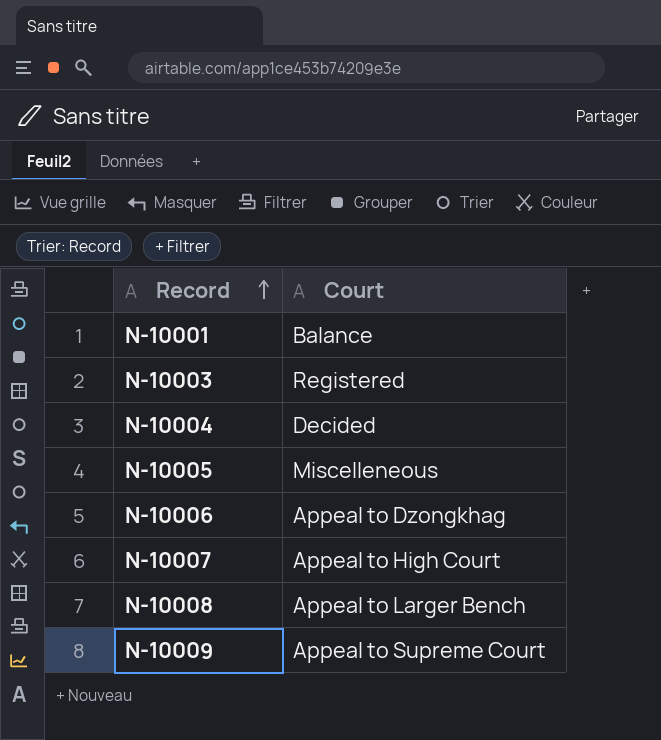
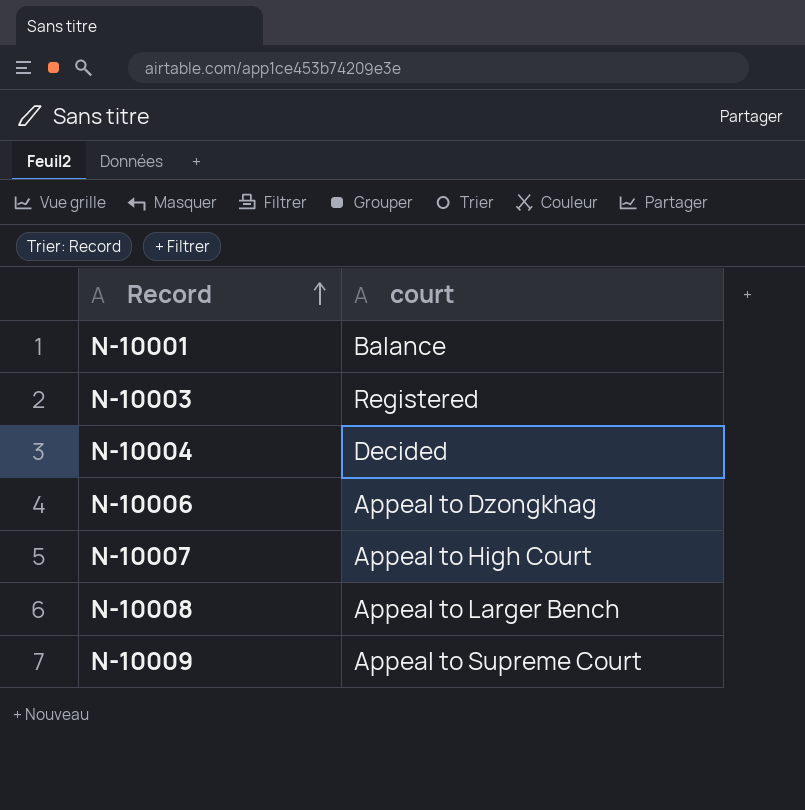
column name: Court -> court
row N-10005: Miscelleneous -> none

